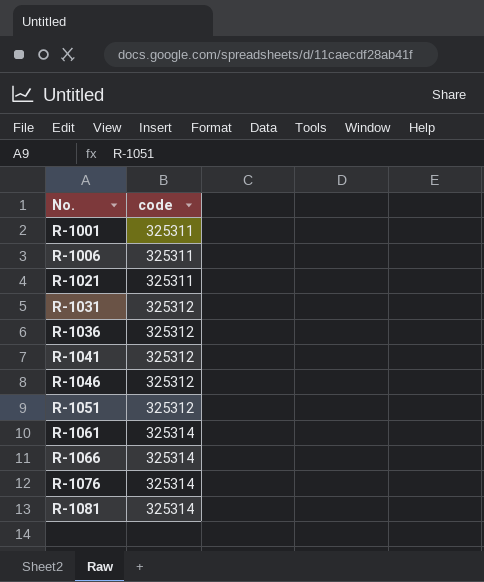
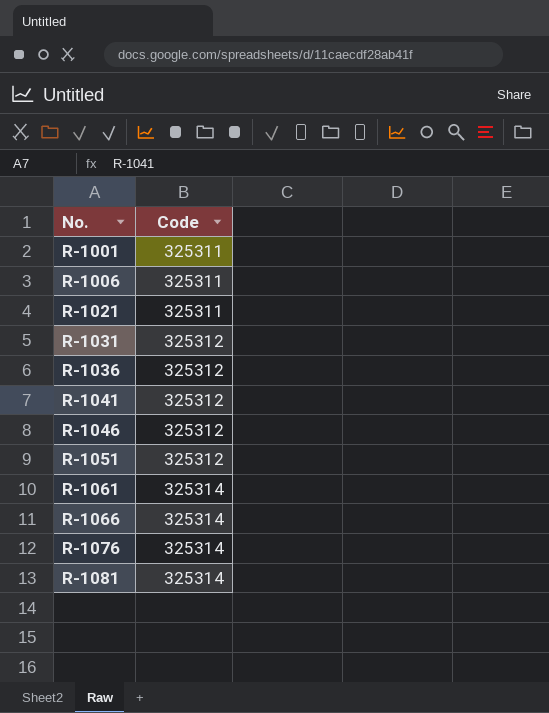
column name: code -> Code

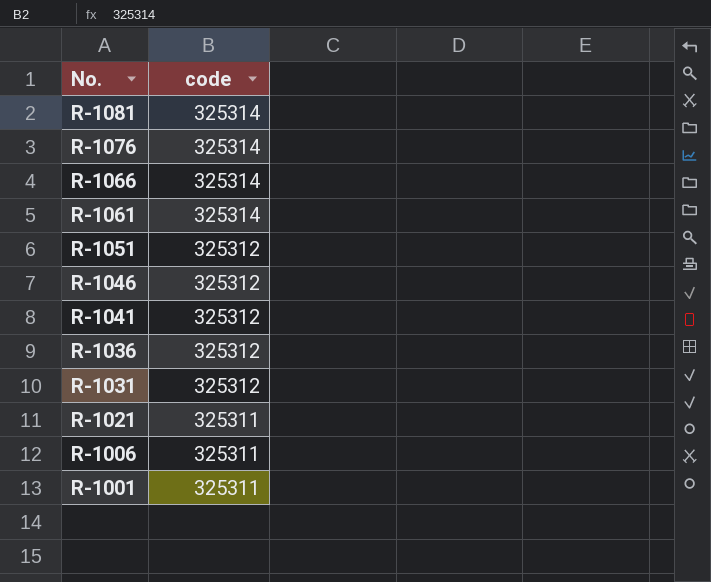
row order: No. ascending -> No. descending
column name: Code -> code

